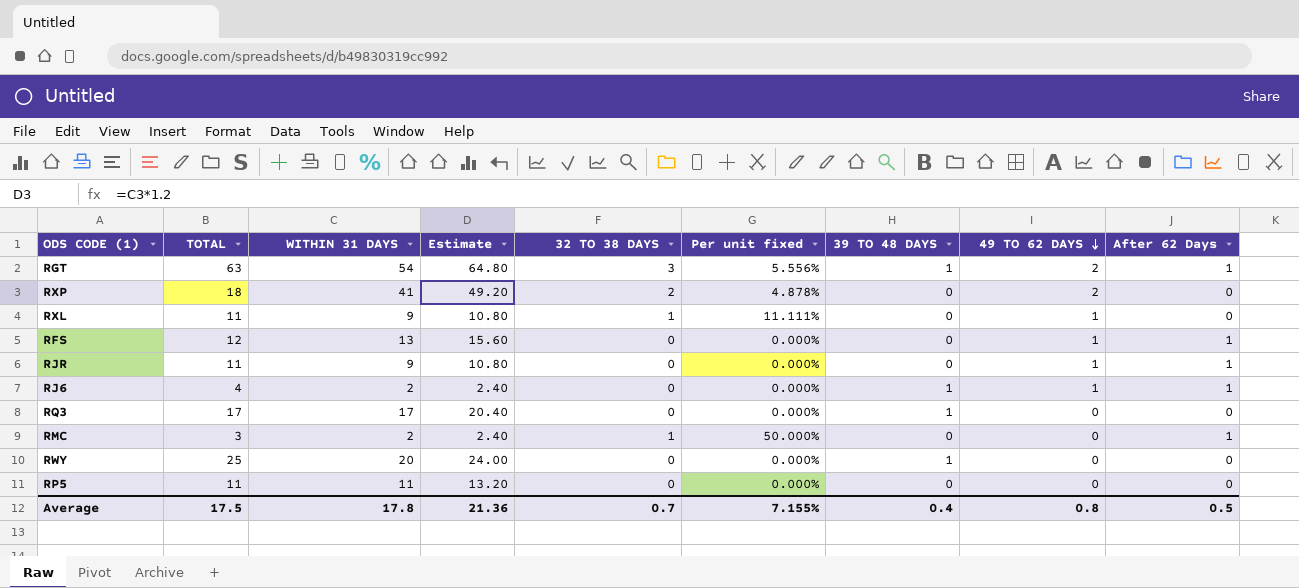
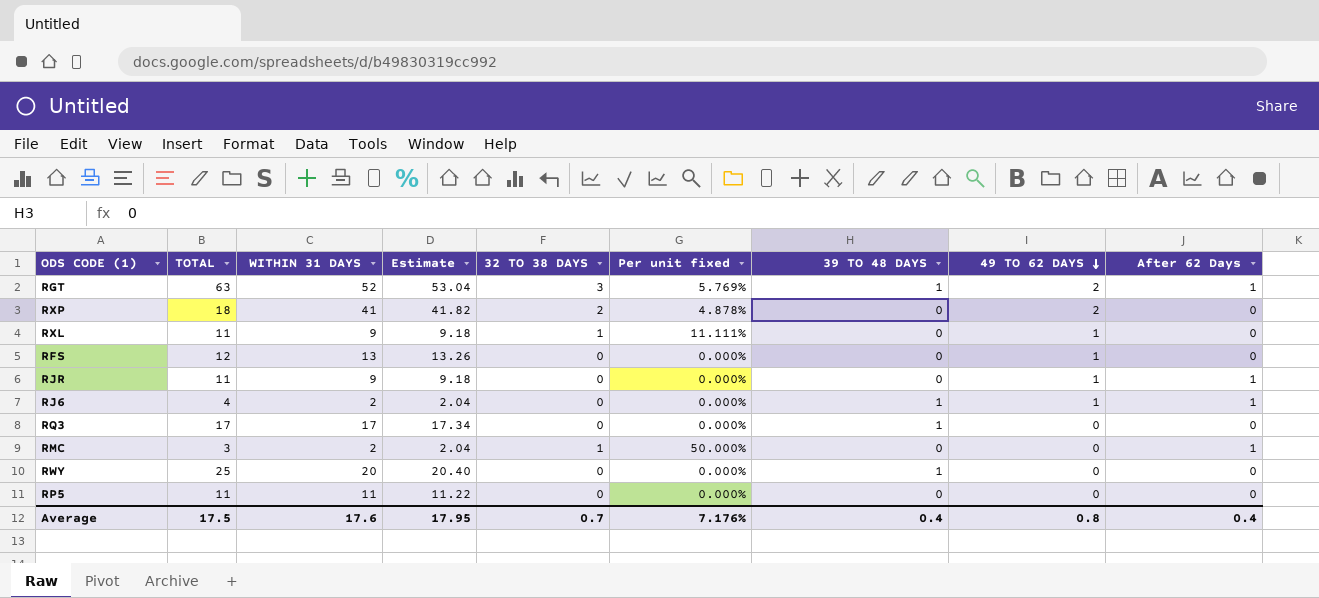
column Estimate | formula: [WITHIN 31 DAYS] * 1.2 -> [WITHIN 31 DAYS] * 1.02
RGT | WITHIN 31 DAYS: 54 -> 52
RGT | Per unit fixed: 5.556% -> 5.769%
RFS | After 62 Days: 1 -> 0
Average | WITHIN 31 DAYS: 17.8 -> 17.6
Average | Estimate: 21.36 -> 17.95
Average | Per unit fixed: 7.155% -> 7.176%
Average | After 62 Days: 0.5 -> 0.4

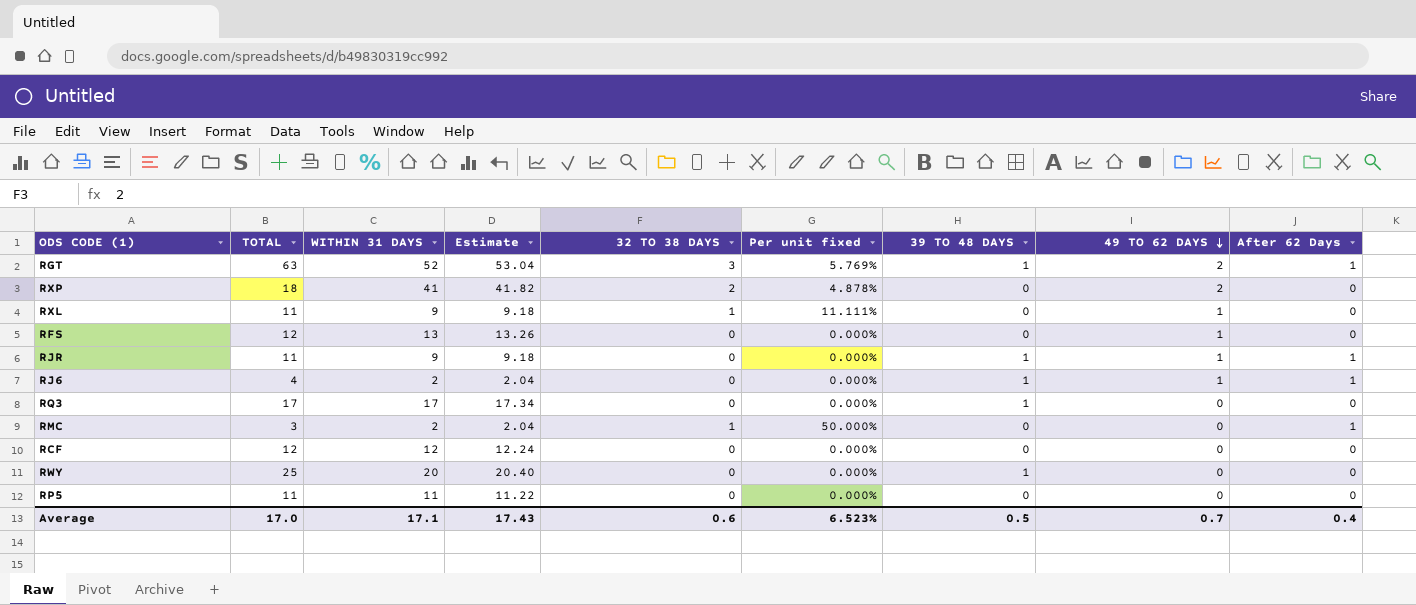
RJR | 39 TO 48 DAYS: 0 -> 1
row RCF: none -> 12 | 12 | 12.24 | 0 | 0.000% | 0 | 0 | 0
Average | TOTAL: 17.5 -> 17.0
Average | WITHIN 31 DAYS: 17.6 -> 17.1
Average | Estimate: 17.95 -> 17.43
Average | 32 TO 38 DAYS: 0.7 -> 0.6
Average | Per unit fixed: 7.176% -> 6.523%
Average | 39 TO 48 DAYS: 0.4 -> 0.5
Average | 49 TO 62 DAYS: 0.8 -> 0.7

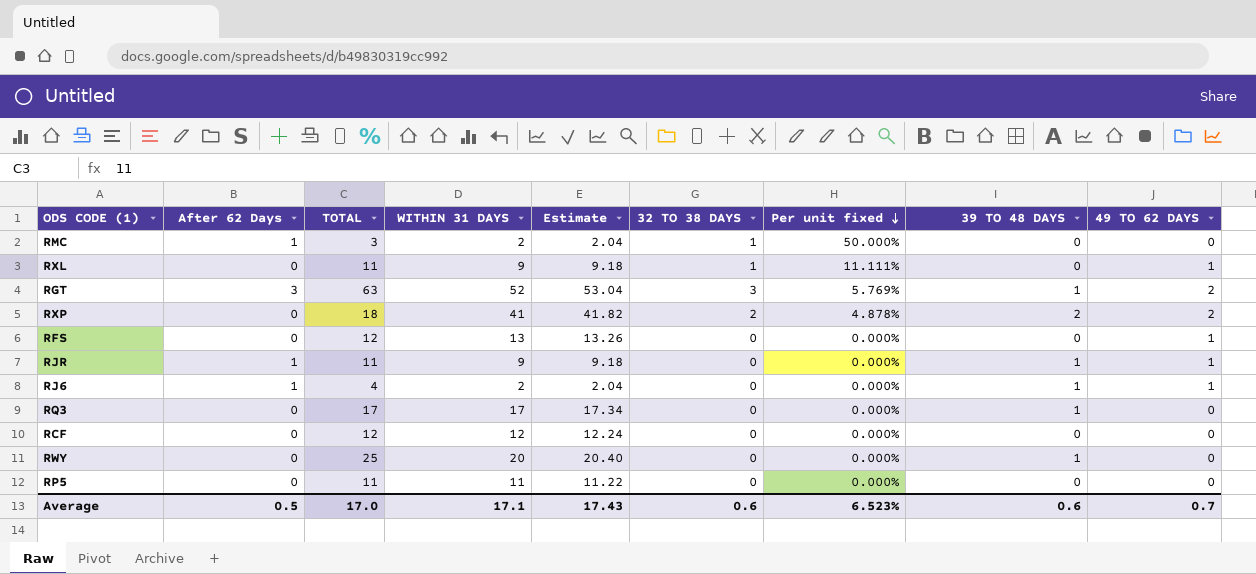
row order: 49 TO 62 DAYS descending -> Per unit fixed descending
column After 62 Days | position: 9 -> 2
RGT | After 62 Days: 1 -> 3
RXP | 39 TO 48 DAYS: 0 -> 2
Average | After 62 Days: 0.4 -> 0.5
Average | 39 TO 48 DAYS: 0.5 -> 0.6

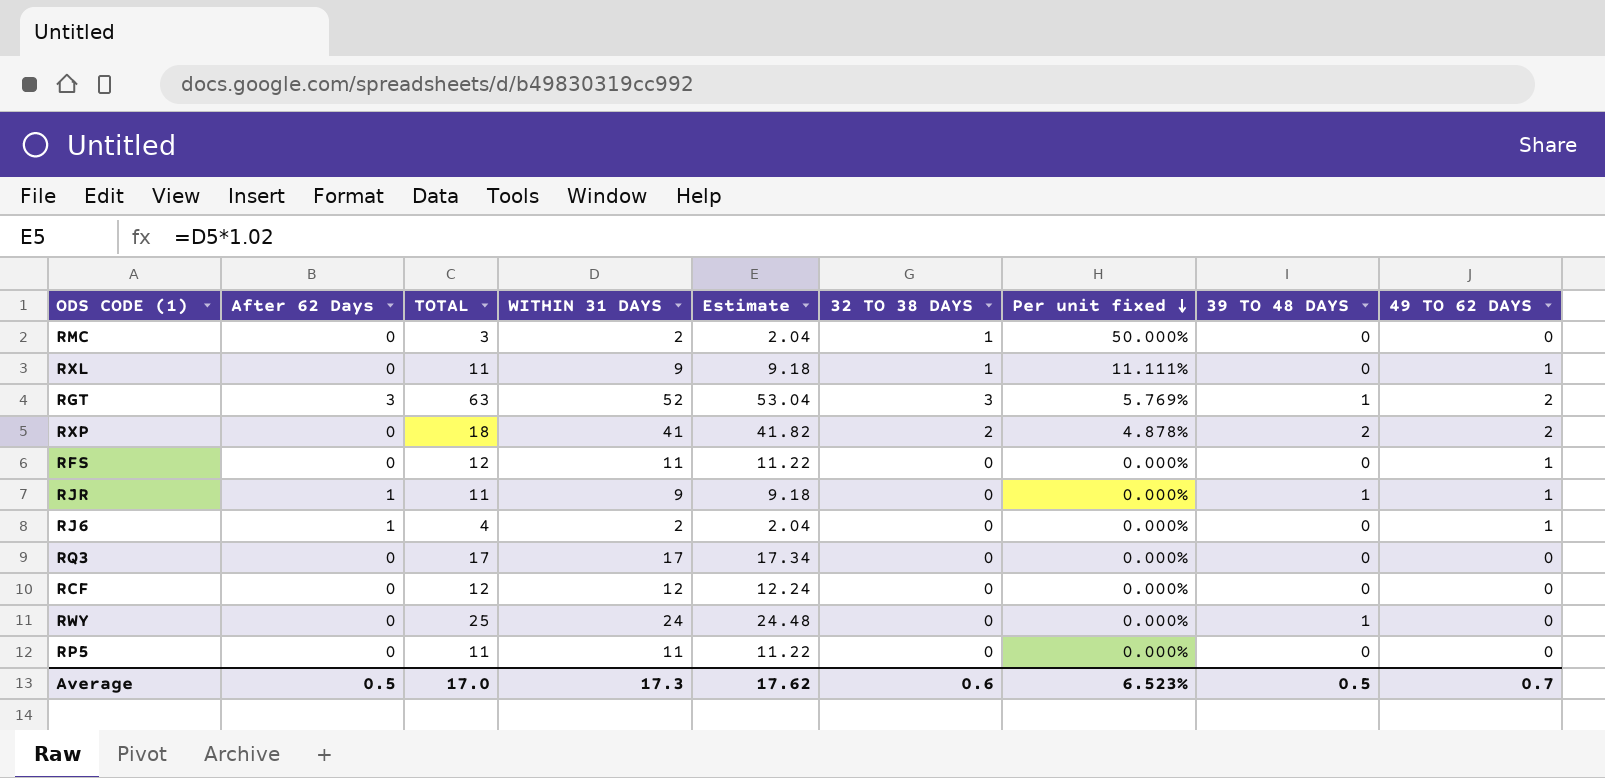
RMC | After 62 Days: 1 -> 0
RFS | WITHIN 31 DAYS: 13 -> 11
RFS | Estimate: 13.26 -> 11.22
RJ6 | 39 TO 48 DAYS: 1 -> 0
RQ3 | 39 TO 48 DAYS: 1 -> 0
RWY | WITHIN 31 DAYS: 20 -> 24
RWY | Estimate: 20.40 -> 24.48
Average | WITHIN 31 DAYS: 17.1 -> 17.3
Average | Estimate: 17.43 -> 17.62
Average | 39 TO 48 DAYS: 0.6 -> 0.5

